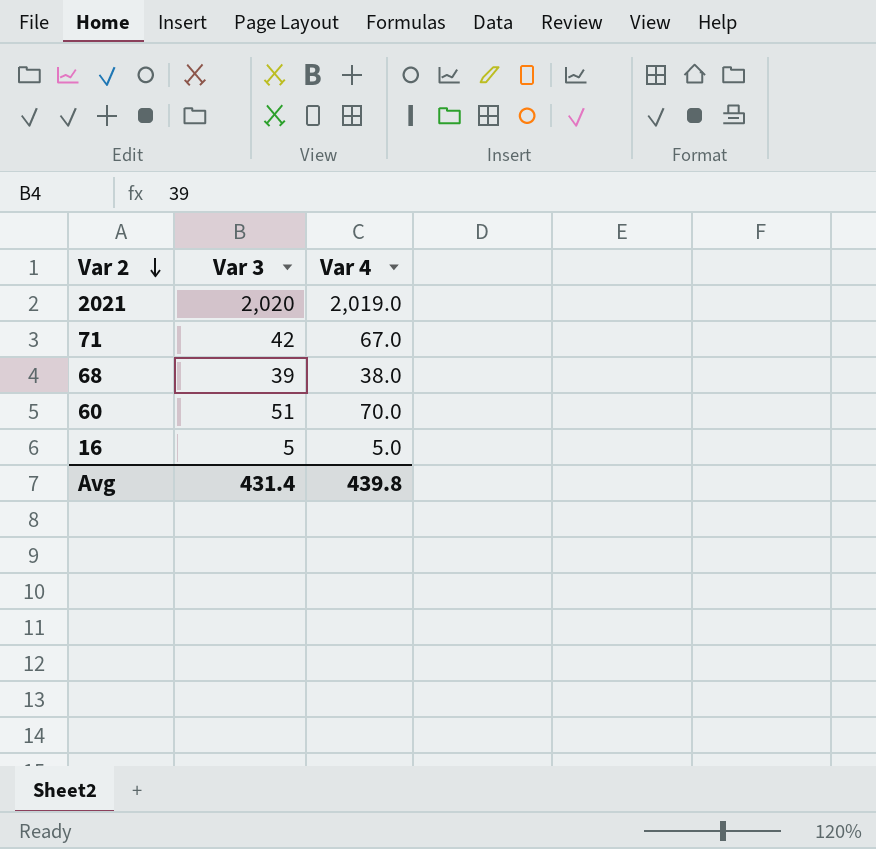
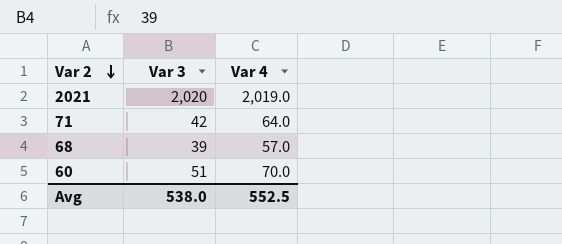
row 16: 5 | 5.0 -> none
71 | Var 4: 67.0 -> 64.0
68 | Var 4: 38.0 -> 57.0
Avg | Var 3: 431.4 -> 538.0
Avg | Var 4: 439.8 -> 552.5

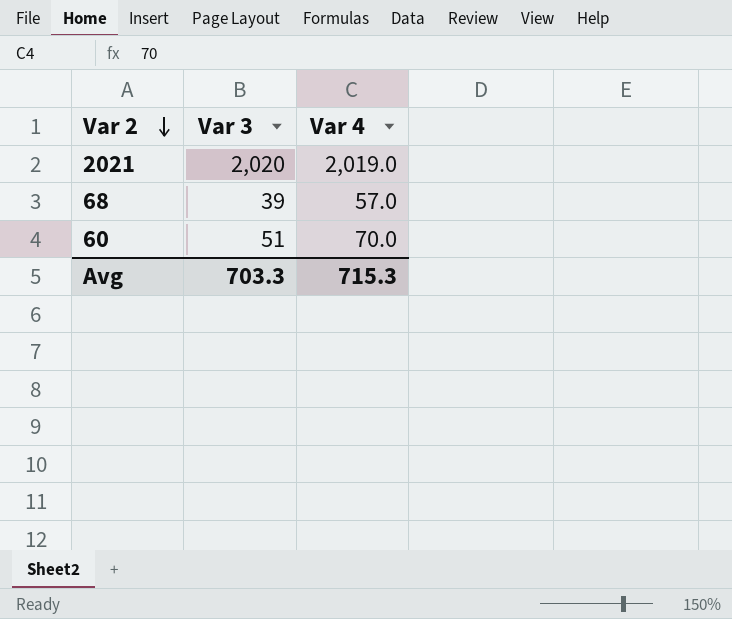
row 71: 42 | 64.0 -> none
Avg | Var 3: 538.0 -> 703.3
Avg | Var 4: 552.5 -> 715.3

